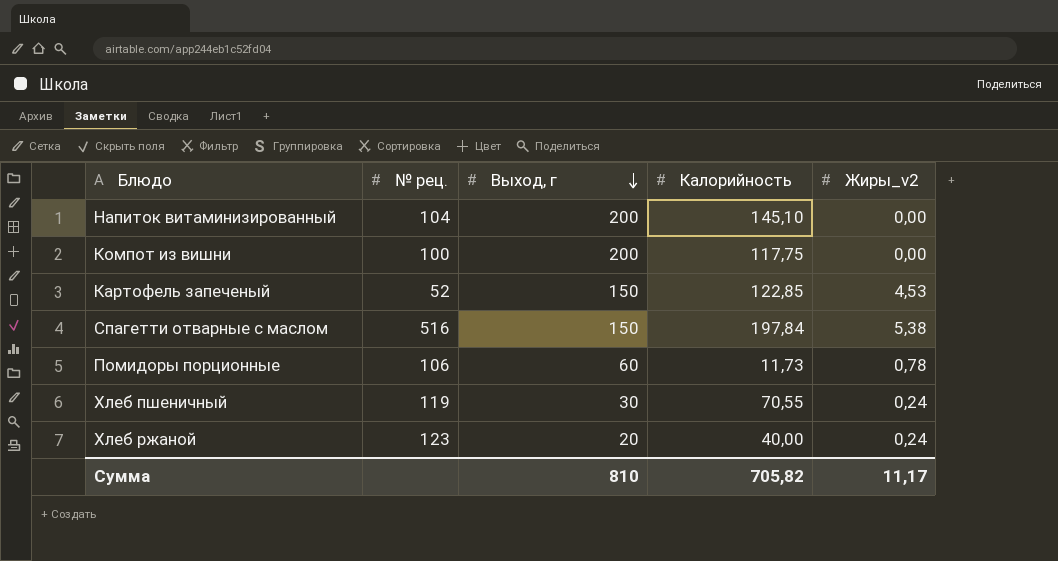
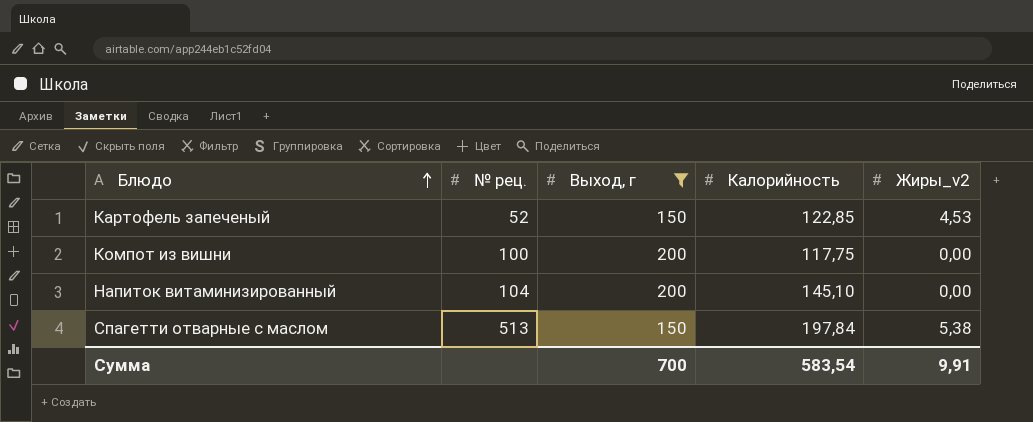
filter: none -> Выход, г >= 150
row order: Выход, г descending -> Блюдо ascending
Спагетти отварные с маслом | № рец.: 516 -> 513
Сумма | Выход, г: 810 -> 700
Сумма | Калорийность: 705,82 -> 583,54
Сумма | Жиры_v2: 11,17 -> 9,91

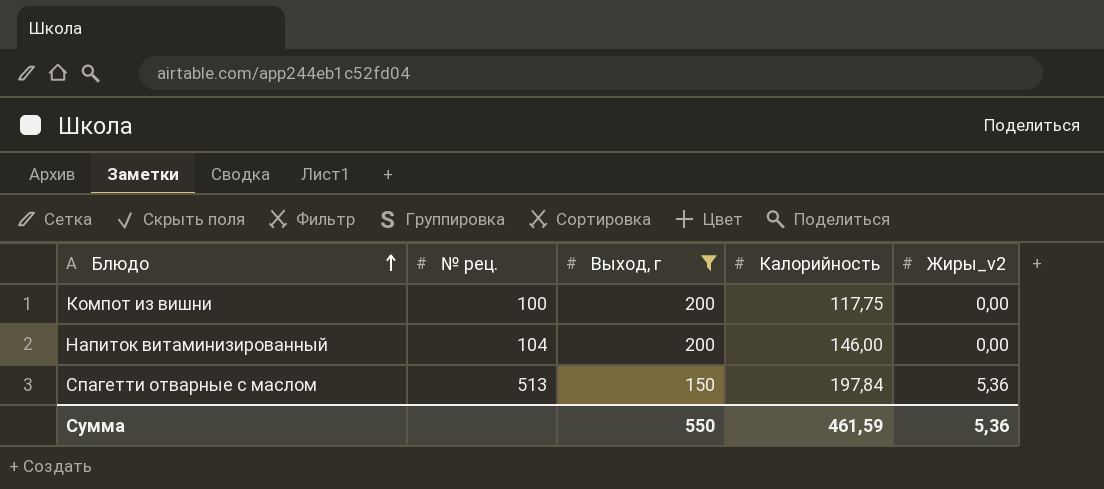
row Картофель запеченый: 52 | 150 | 122,85 | 4,53 -> none
Напиток витаминизированный | Калорийность: 145,10 -> 146,00
Спагетти отварные с маслом | Жиры_v2: 5,38 -> 5,36
Сумма | Выход, г: 700 -> 550
Сумма | Калорийность: 583,54 -> 461,59
Сумма | Жиры_v2: 9,91 -> 5,36

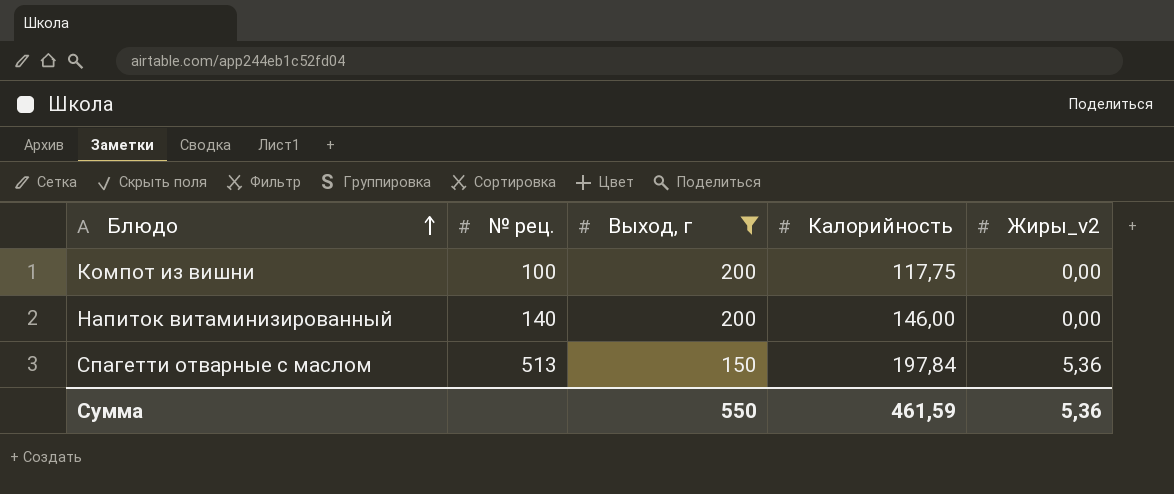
Напиток витаминизированный | № рец.: 104 -> 140

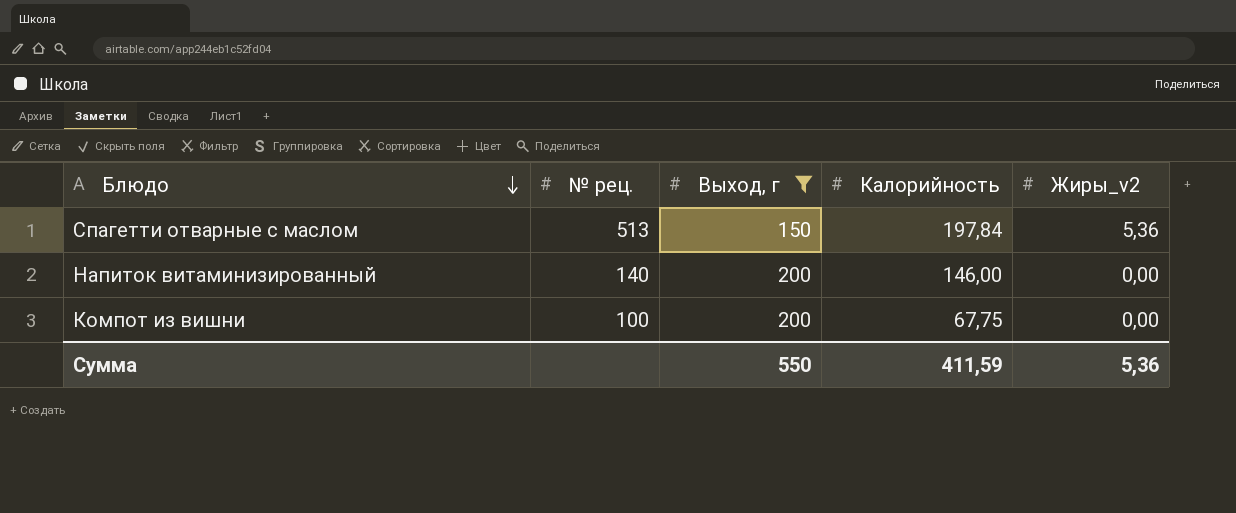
row order: Блюдо ascending -> Блюдо descending
Компот из вишни | Калорийность: 117,75 -> 67,75
Сумма | Калорийность: 461,59 -> 411,59

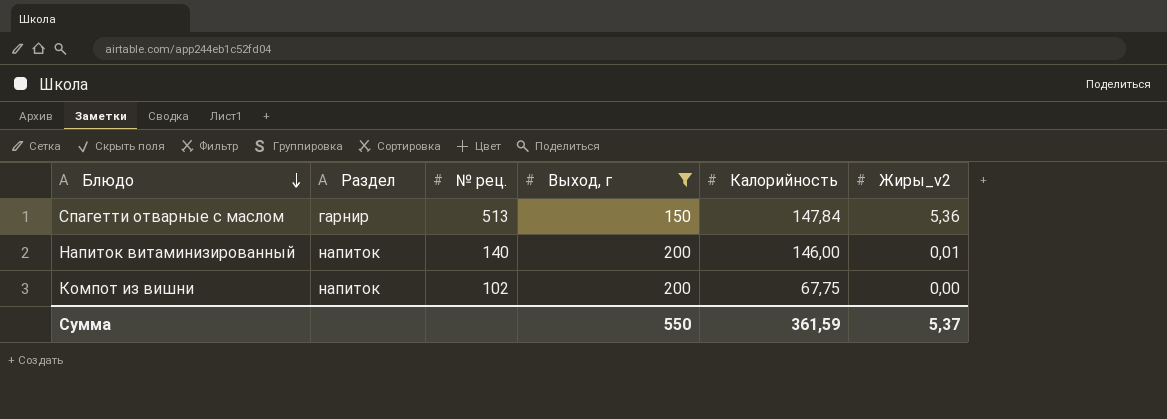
column Раздел | position: none -> 2
Спагетти отварные с маслом | Калорийность: 197,84 -> 147,84
Напиток витаминизированный | Жиры_v2: 0,00 -> 0,01
Компот из вишни | № рец.: 100 -> 102
Сумма | Калорийность: 411,59 -> 361,59
Сумма | Жиры_v2: 5,36 -> 5,37

